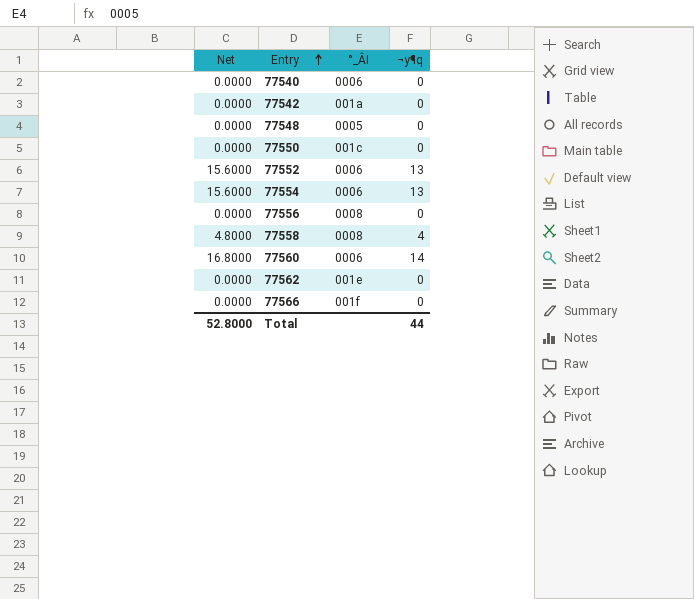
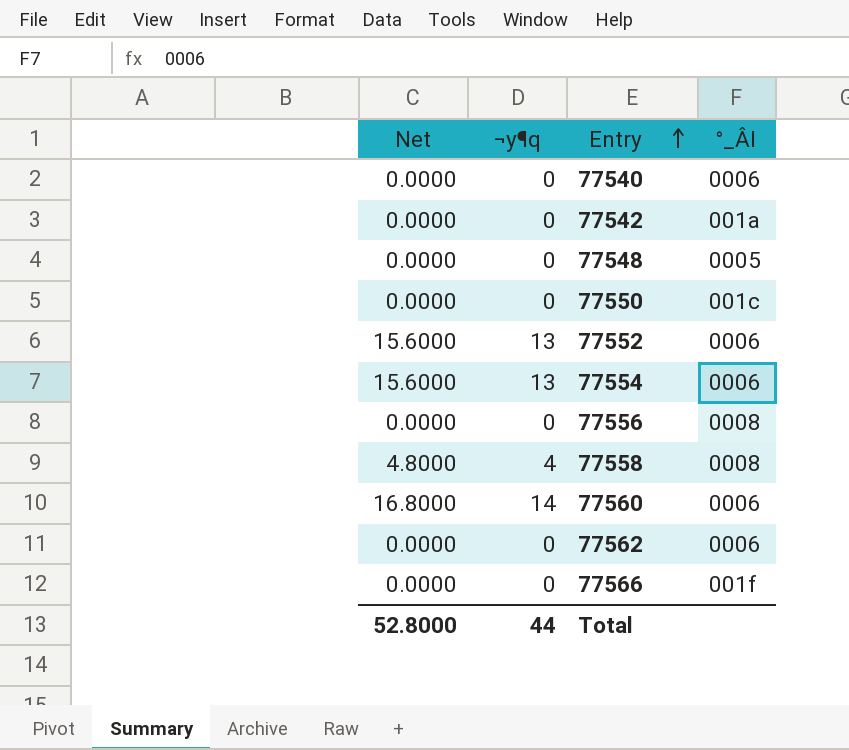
column ¬y¶q | position: 4 -> 2
77562 | °_ÂI: 001e -> 0006

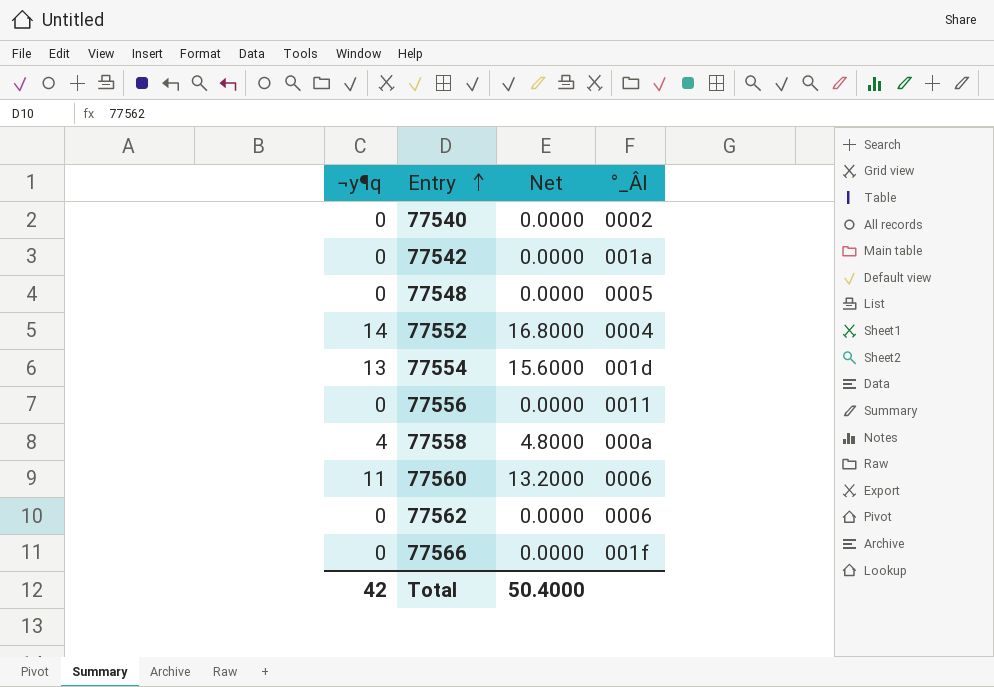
column Net | position: 1 -> 3
row 77550: 0.0000 | 0 | 001c -> none
77540 | °_ÂI: 0006 -> 0002
77552 | ¬y¶q: 13 -> 14
77552 | Net: 15.6000 -> 16.8000
77552 | °_ÂI: 0006 -> 0004
77554 | °_ÂI: 0006 -> 001d
77556 | °_ÂI: 0008 -> 0011
77558 | °_ÂI: 0008 -> 000a
77560 | ¬y¶q: 14 -> 11
77560 | Net: 16.8000 -> 13.2000
Total | ¬y¶q: 44 -> 42
Total | Net: 52.8000 -> 50.4000

